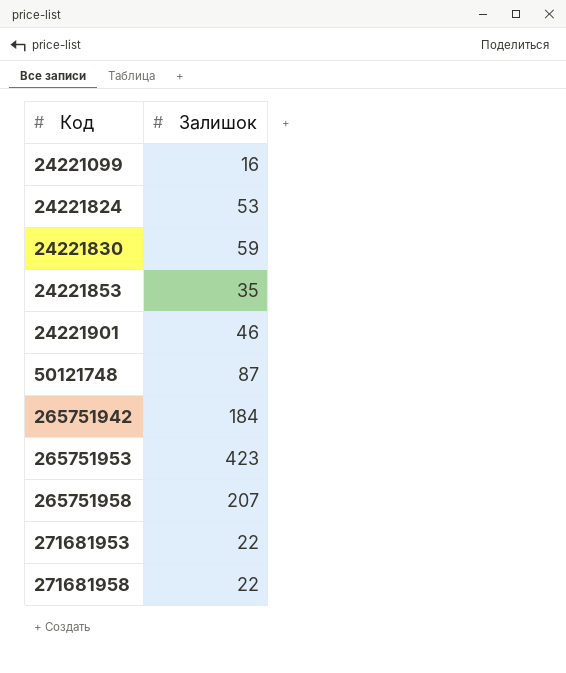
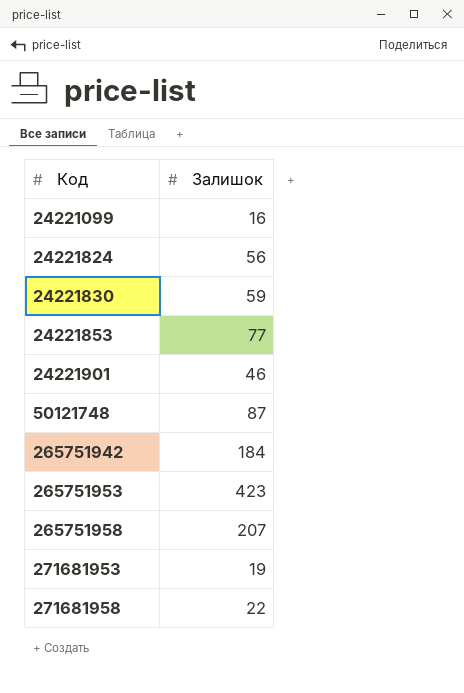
24221824 | Залишок: 53 -> 56
24221853 | Залишок: 35 -> 77
271681953 | Залишок: 22 -> 19

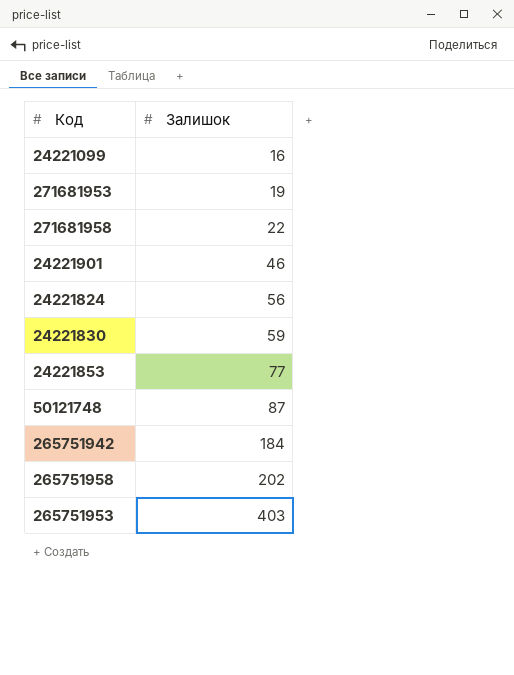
row order: Код ascending -> Залишок ascending
265751958 | Залишок: 207 -> 202
265751953 | Залишок: 423 -> 403

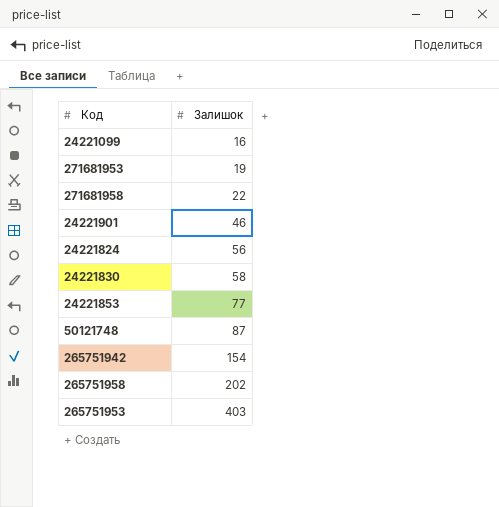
24221830 | Залишок: 59 -> 58
265751942 | Залишок: 184 -> 154

